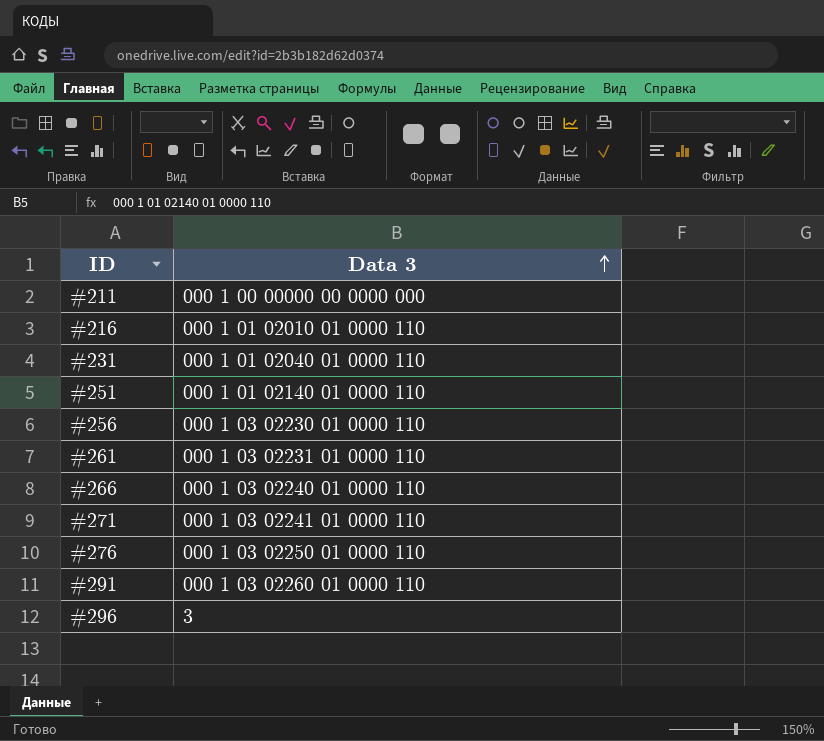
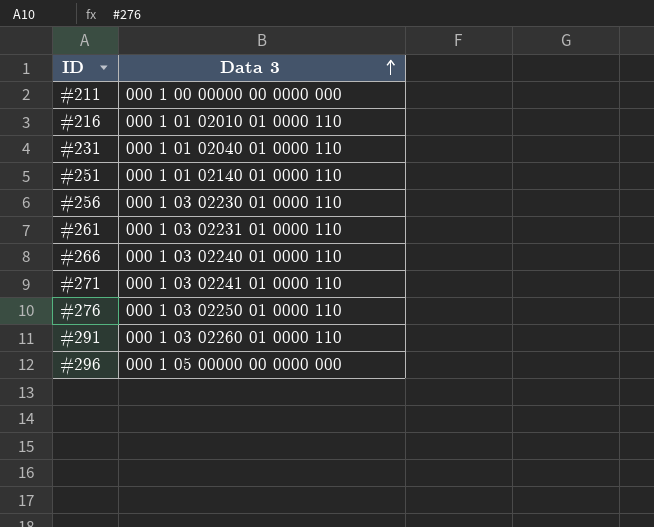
#296 | Data 3: 3 -> 000 1 05 00000 00 0000 000

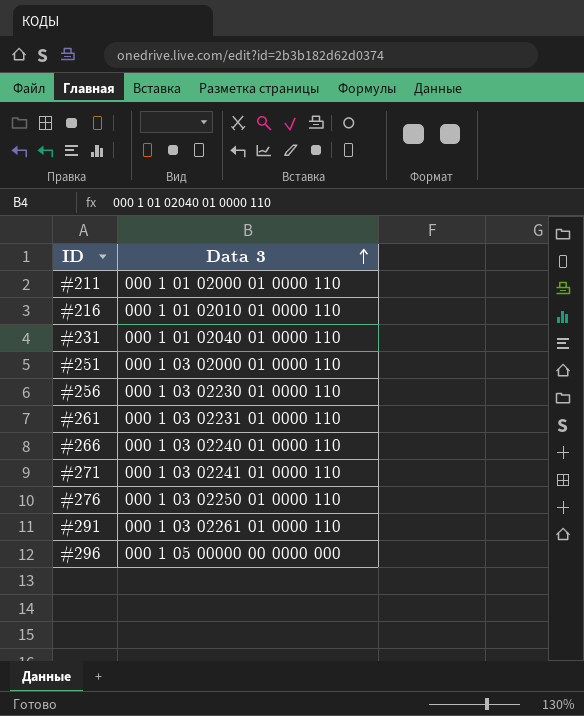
#211 | Data 3: 000 1 00 00000 00 0000 000 -> 000 1 01 02000 01 0000 110
#251 | Data 3: 000 1 01 02140 01 0000 110 -> 000 1 03 02000 01 0000 110
#291 | Data 3: 000 1 03 02260 01 0000 110 -> 000 1 03 02261 01 0000 110

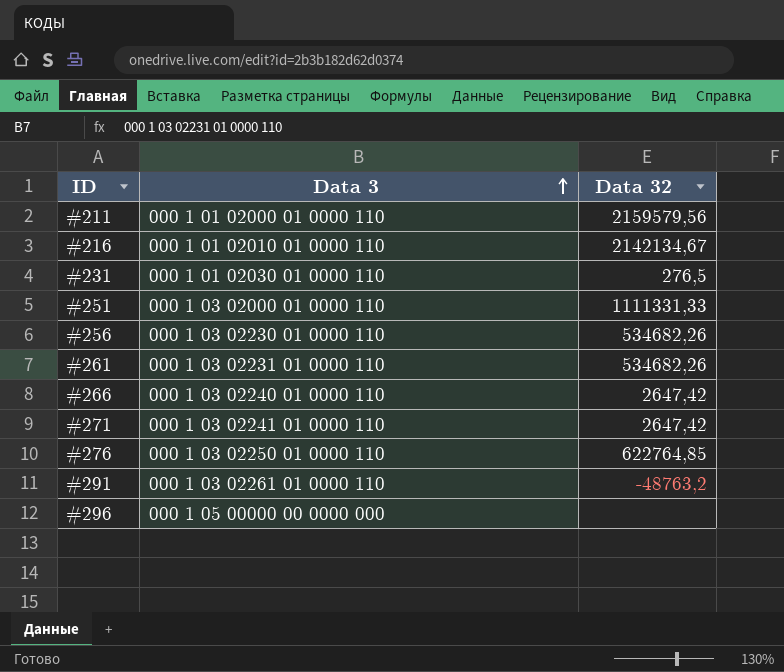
column Data 32 | position: none -> 3
#231 | Data 3: 000 1 01 02040 01 0000 110 -> 000 1 01 02030 01 0000 110

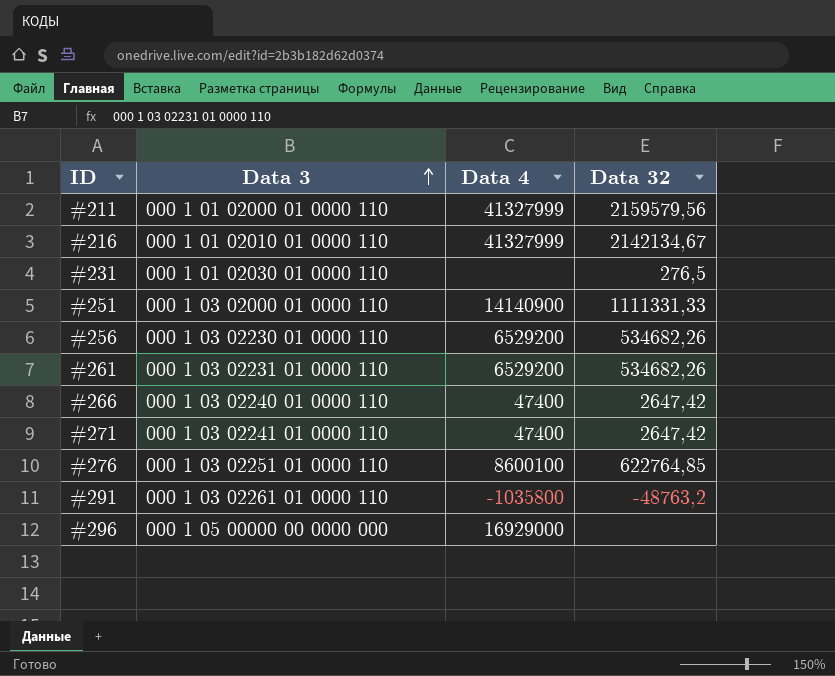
column Data 4 | position: none -> 3
#276 | Data 3: 000 1 03 02250 01 0000 110 -> 000 1 03 02251 01 0000 110

